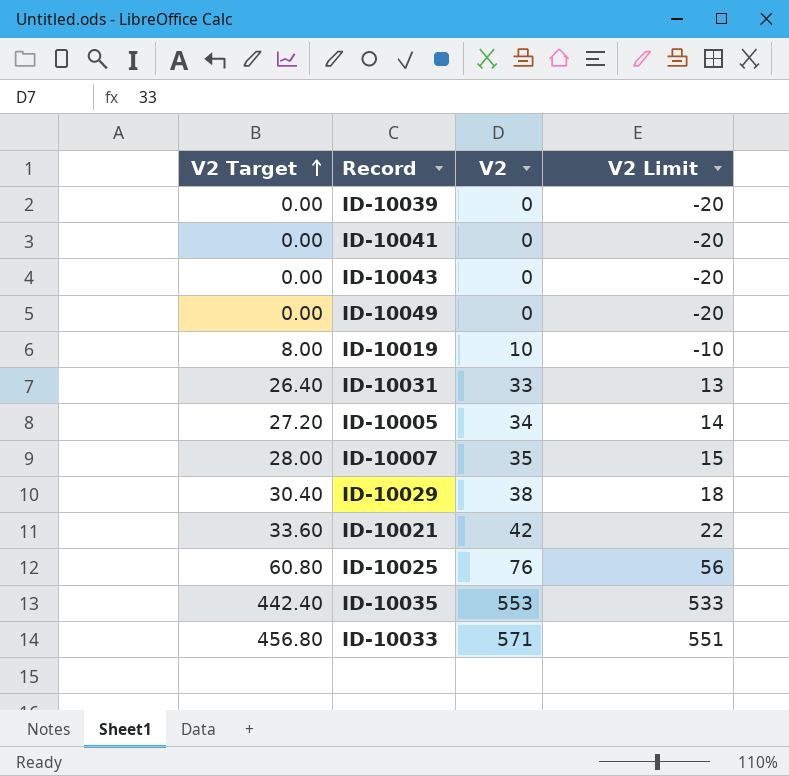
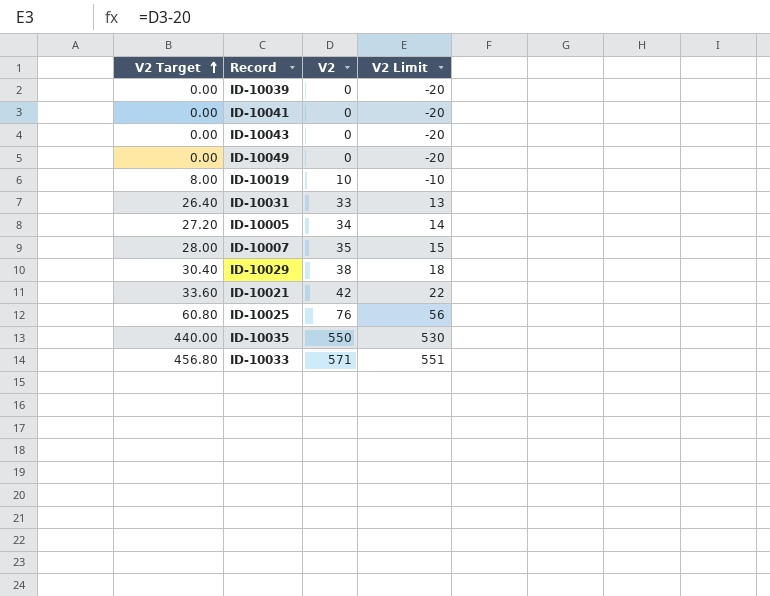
ID-10035 | V2 Target: 442.40 -> 440.00
ID-10035 | V2: 553 -> 550
ID-10035 | V2 Limit: 533 -> 530

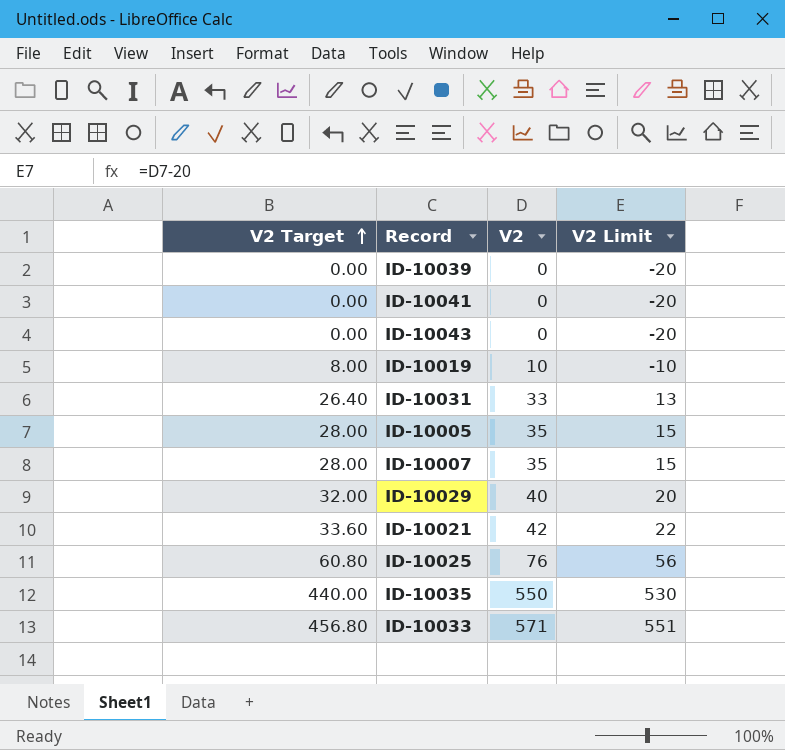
row ID-10049: 0.00 | 0 | -20 -> none
ID-10005 | V2 Target: 27.20 -> 28.00
ID-10005 | V2: 34 -> 35
ID-10005 | V2 Limit: 14 -> 15
ID-10029 | V2 Target: 30.40 -> 32.00
ID-10029 | V2: 38 -> 40
ID-10029 | V2 Limit: 18 -> 20

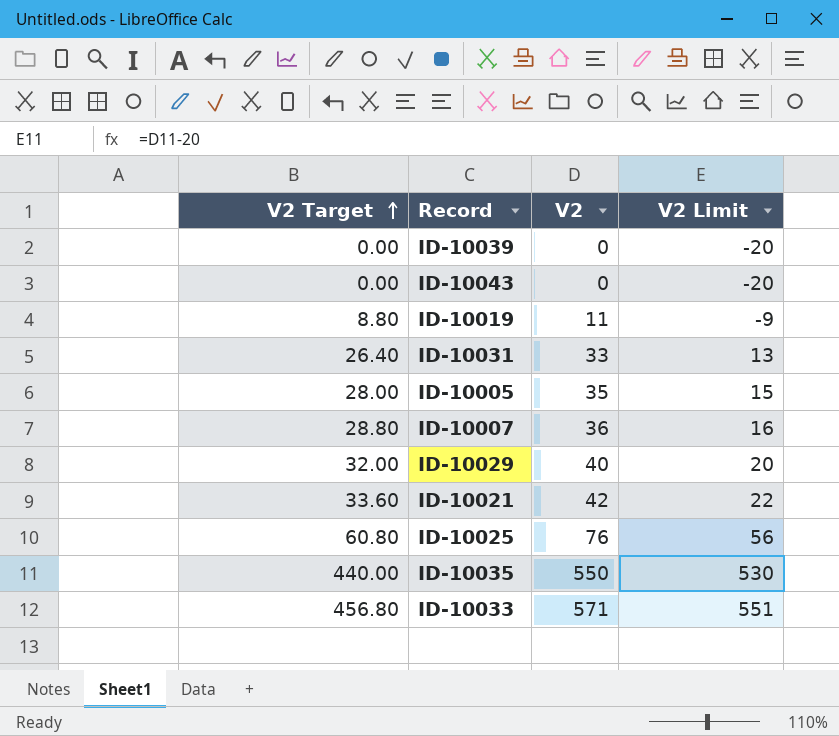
row ID-10041: 0.00 | 0 | -20 -> none
ID-10019 | V2 Target: 8.00 -> 8.80
ID-10019 | V2: 10 -> 11
ID-10019 | V2 Limit: -10 -> -9
ID-10007 | V2 Target: 28.00 -> 28.80
ID-10007 | V2: 35 -> 36
ID-10007 | V2 Limit: 15 -> 16

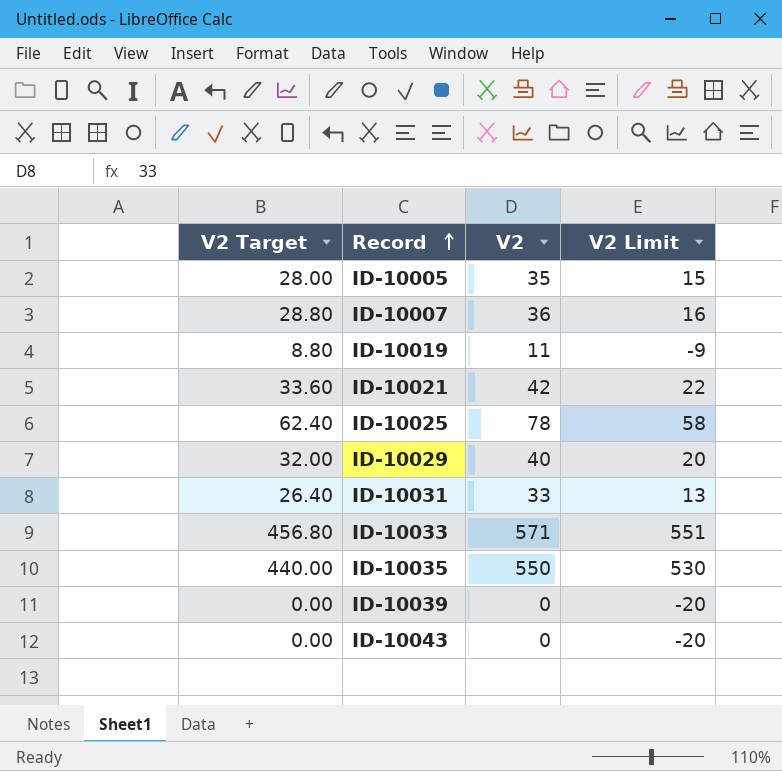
row order: V2 Target ascending -> Record ascending
ID-10025 | V2 Target: 60.80 -> 62.40
ID-10025 | V2: 76 -> 78
ID-10025 | V2 Limit: 56 -> 58

